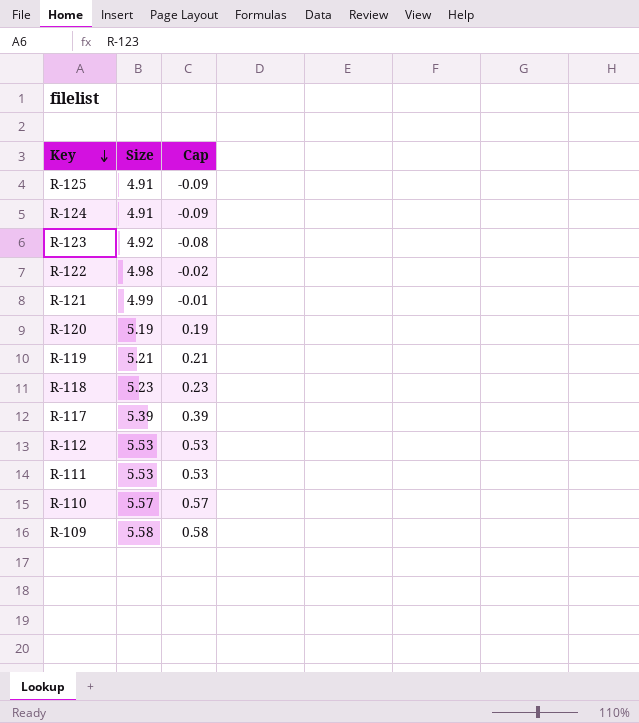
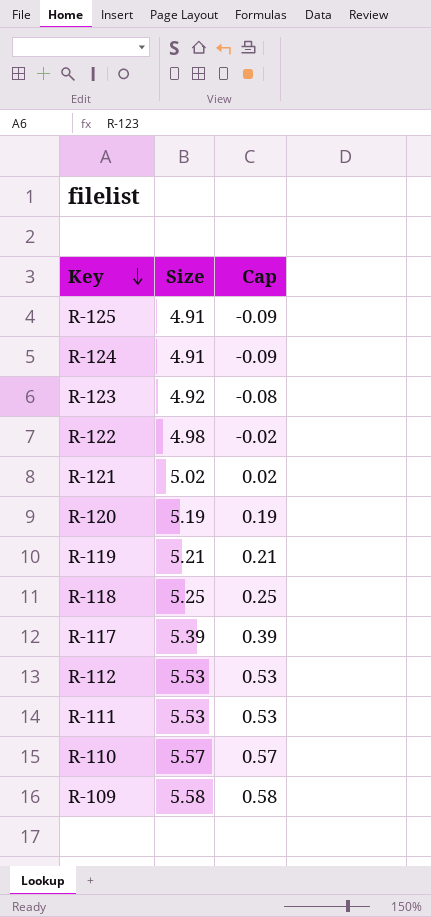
R-121 | Size: 4.99 -> 5.02
R-121 | Cap: -0.01 -> 0.02
R-118 | Size: 5.23 -> 5.25
R-118 | Cap: 0.23 -> 0.25

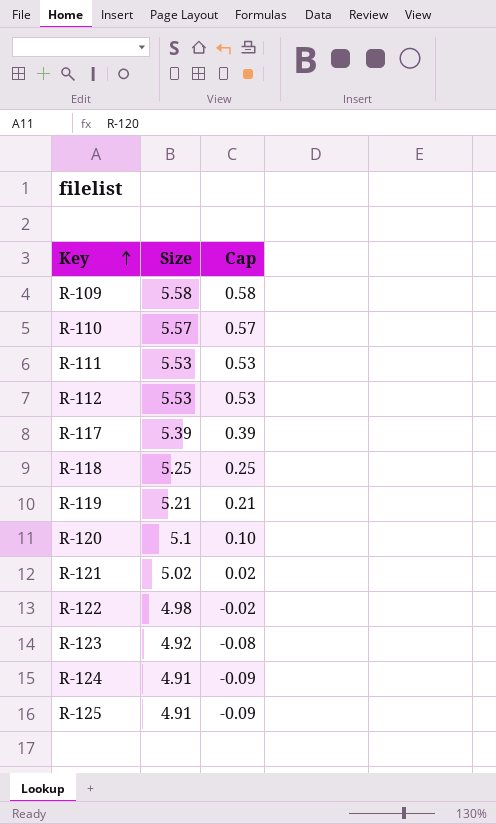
row order: Key descending -> Key ascending
R-120 | Size: 5.19 -> 5.1
R-120 | Cap: 0.19 -> 0.10

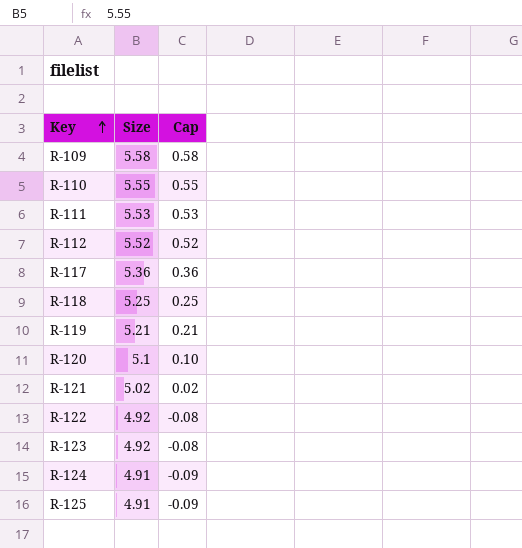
R-110 | Size: 5.57 -> 5.55
R-110 | Cap: 0.57 -> 0.55
R-112 | Size: 5.53 -> 5.52
R-112 | Cap: 0.53 -> 0.52
R-117 | Size: 5.39 -> 5.36
R-117 | Cap: 0.39 -> 0.36
R-122 | Size: 4.98 -> 4.92
R-122 | Cap: -0.02 -> -0.08

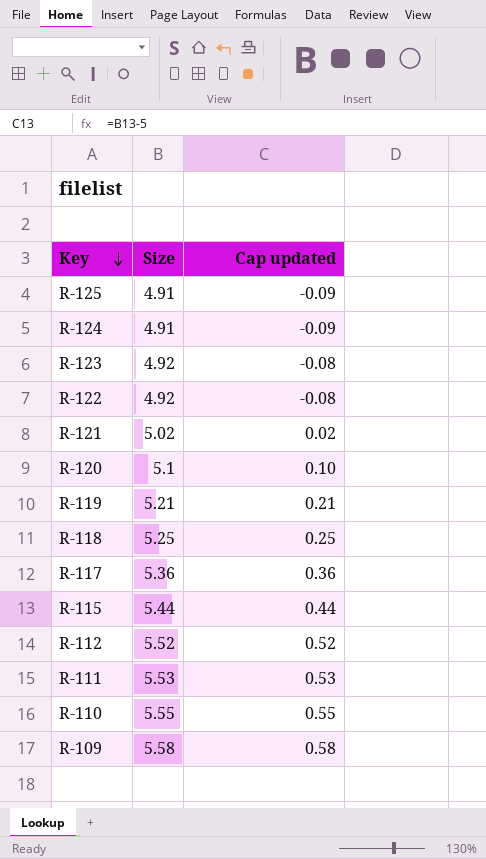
row order: Key ascending -> Key descending
column name: Cap -> Cap updated
row R-115: none -> 5.44 | 0.44

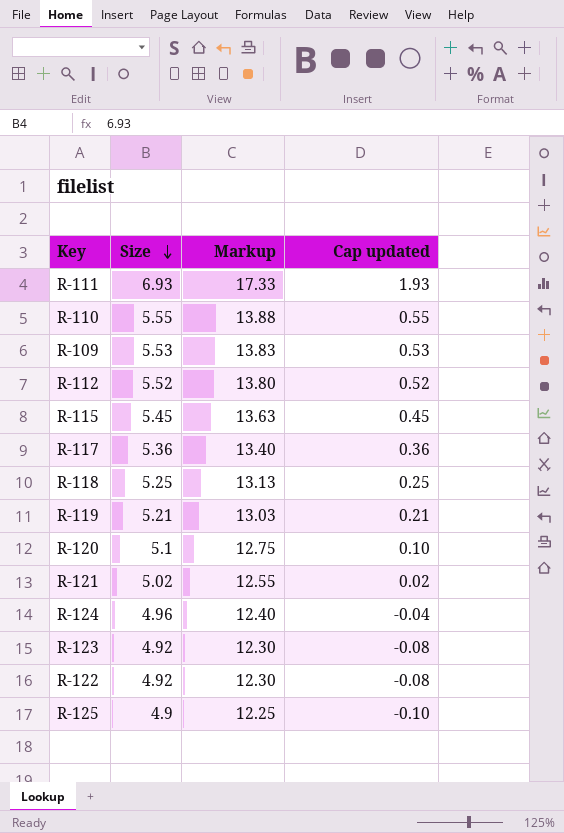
row order: Key descending -> Size descending
column Markup | formula: none -> [Size] * 2.5
R-111 | Size: 5.53 -> 6.93
R-111 | Cap updated: 0.53 -> 1.93
R-109 | Size: 5.58 -> 5.53
R-109 | Cap updated: 0.58 -> 0.53
R-115 | Size: 5.44 -> 5.45
R-115 | Cap updated: 0.44 -> 0.45
R-124 | Size: 4.91 -> 4.96
R-124 | Cap updated: -0.09 -> -0.04
R-125 | Size: 4.91 -> 4.9
R-125 | Cap updated: -0.09 -> -0.10

